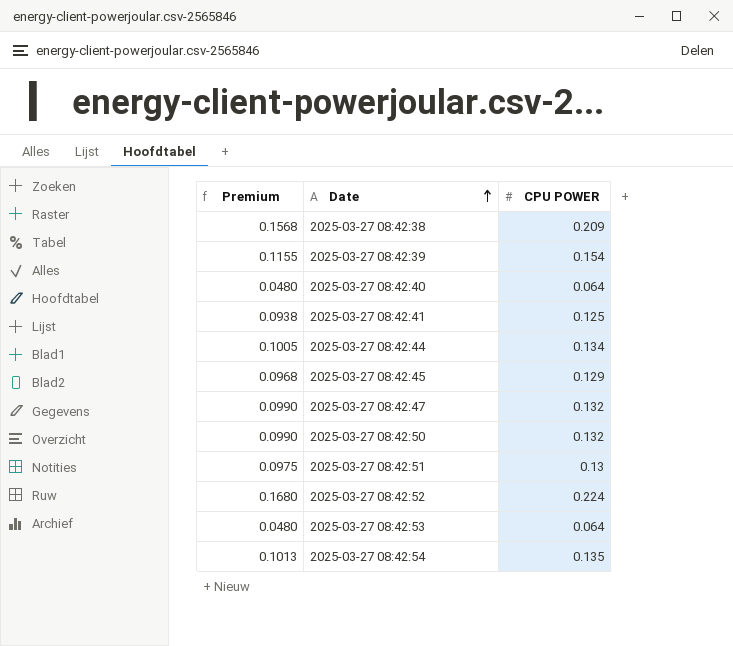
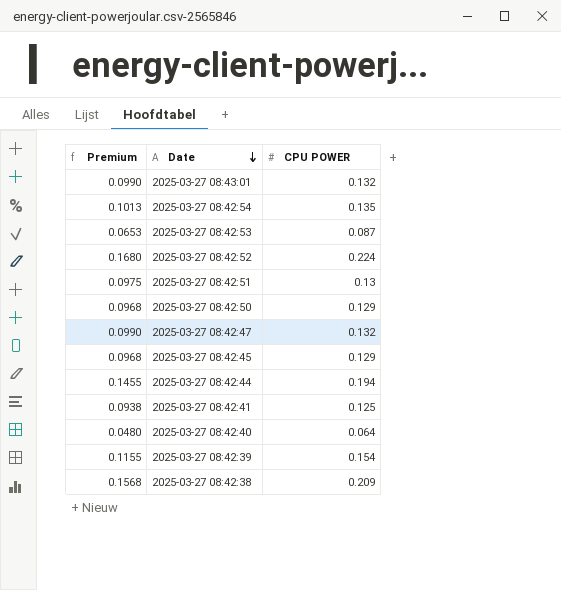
row order: Date ascending -> Date descending
row 2025-03-27 08:43:01: none -> 0.0990 | 0.132
2025-03-27 08:42:53 | Premium: 0.0480 -> 0.0653
2025-03-27 08:42:53 | CPU POWER: 0.064 -> 0.087
2025-03-27 08:42:50 | Premium: 0.0990 -> 0.0968
2025-03-27 08:42:50 | CPU POWER: 0.132 -> 0.129
2025-03-27 08:42:44 | Premium: 0.1005 -> 0.1455
2025-03-27 08:42:44 | CPU POWER: 0.134 -> 0.194

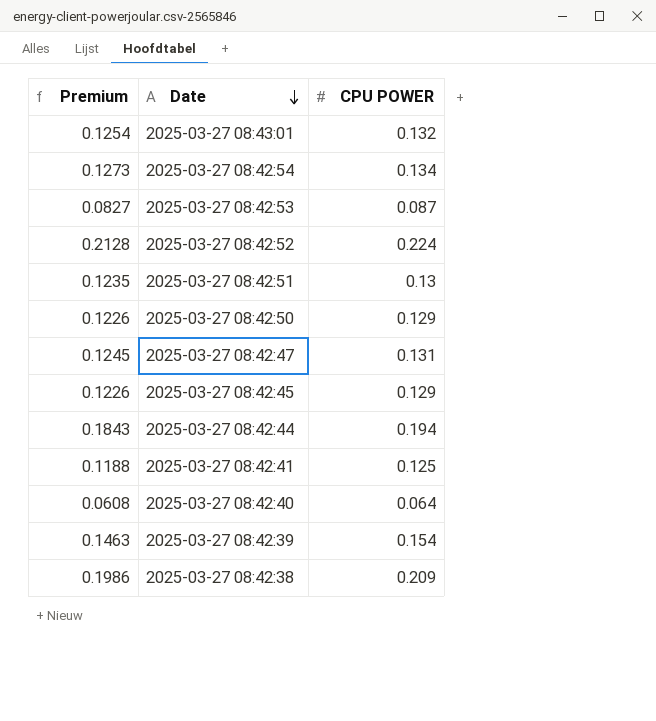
column Premium | formula: [CPU POWER] * 0.75 -> [CPU POWER] * 0.95
2025-03-27 08:42:54 | CPU POWER: 0.135 -> 0.134
2025-03-27 08:42:47 | CPU POWER: 0.132 -> 0.131

